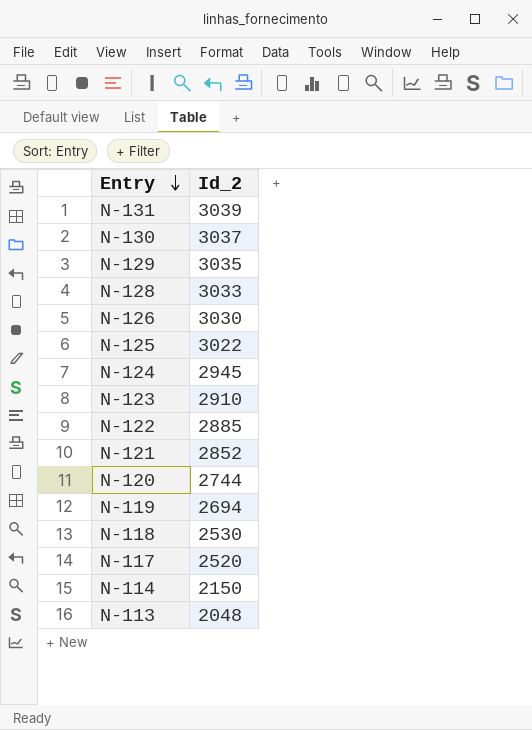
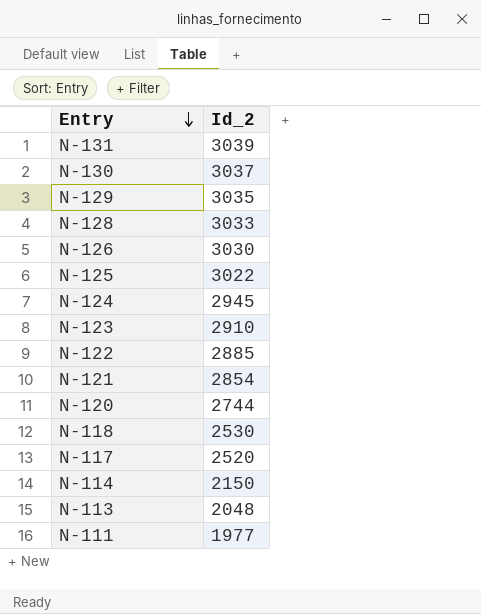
row N-119: 2694 -> none
N-121 | Id_2: 2852 -> 2854
row N-111: none -> 1977

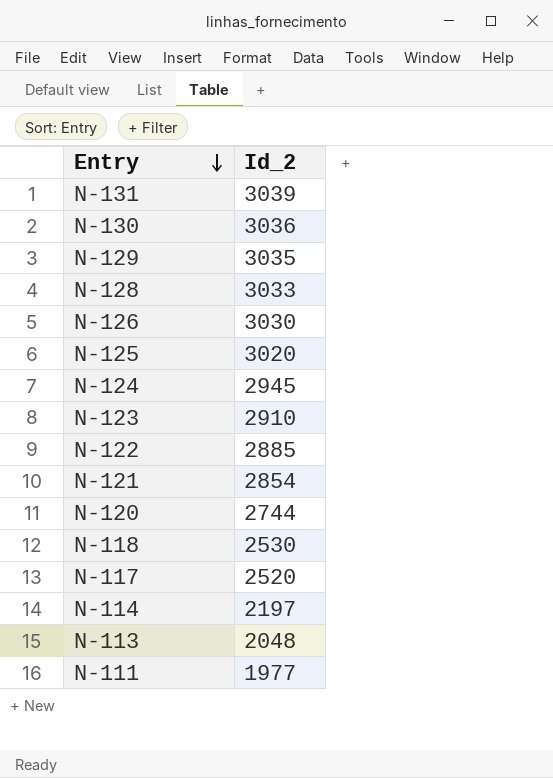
N-130 | Id_2: 3037 -> 3036
N-125 | Id_2: 3022 -> 3020
N-114 | Id_2: 2150 -> 2197

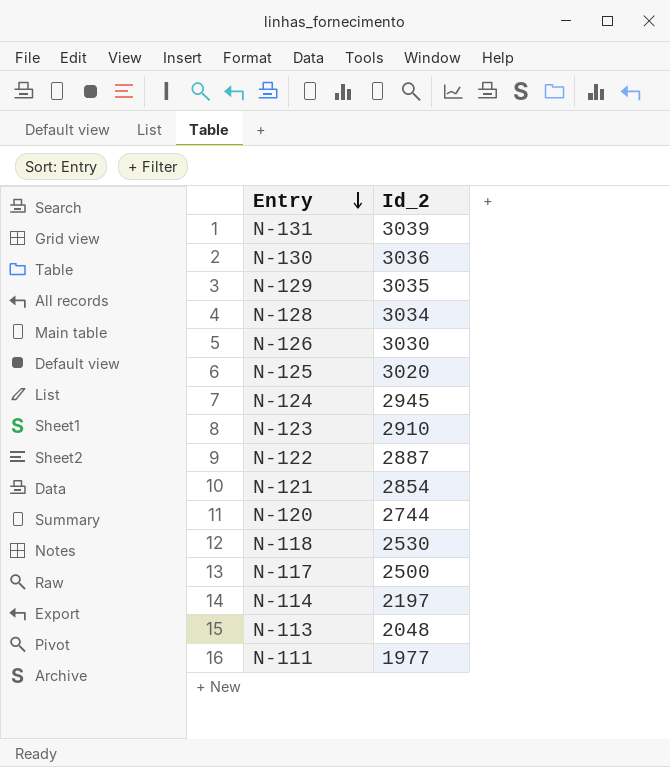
N-128 | Id_2: 3033 -> 3034
N-122 | Id_2: 2885 -> 2887
N-117 | Id_2: 2520 -> 2500

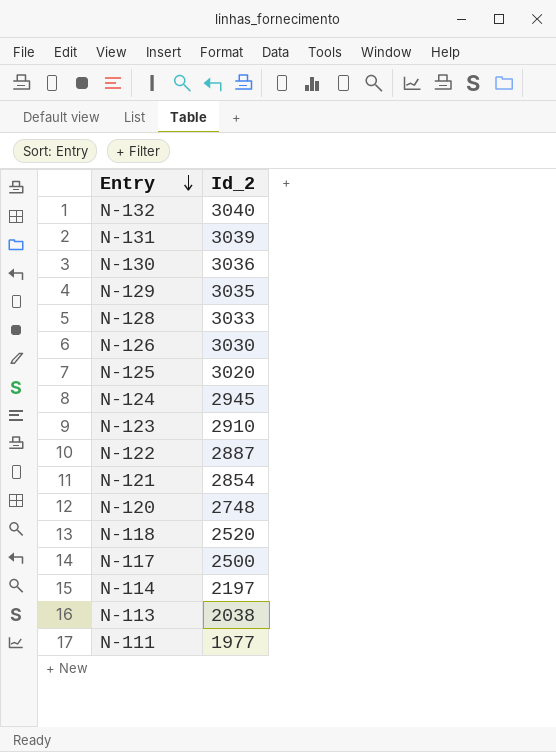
row N-132: none -> 3040
N-128 | Id_2: 3034 -> 3033
N-120 | Id_2: 2744 -> 2748
N-118 | Id_2: 2530 -> 2520
N-113 | Id_2: 2048 -> 2038

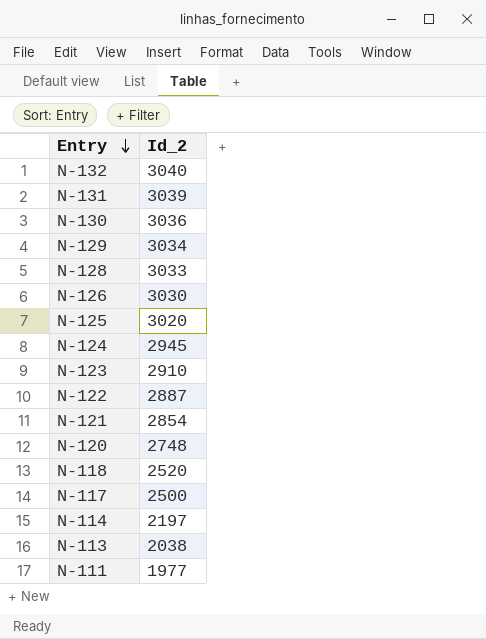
N-129 | Id_2: 3035 -> 3034

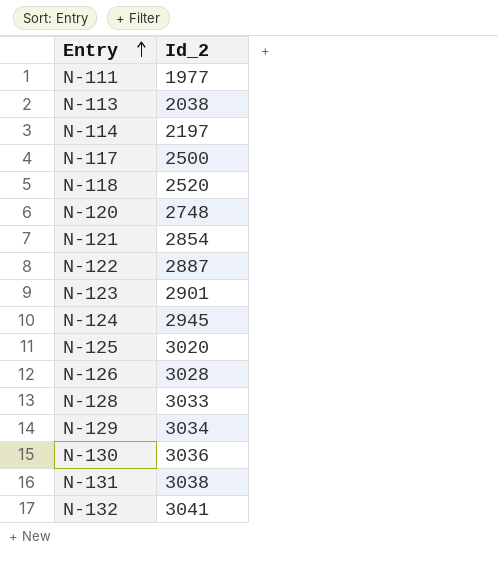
row order: Entry descending -> Entry ascending
N-123 | Id_2: 2910 -> 2901
N-126 | Id_2: 3030 -> 3028
N-131 | Id_2: 3039 -> 3038
N-132 | Id_2: 3040 -> 3041

